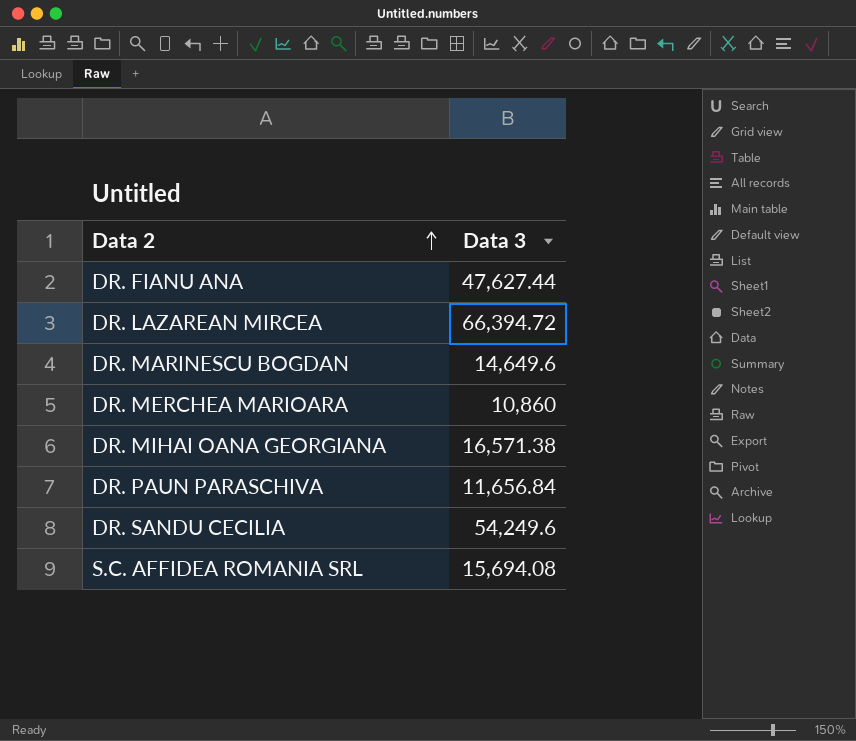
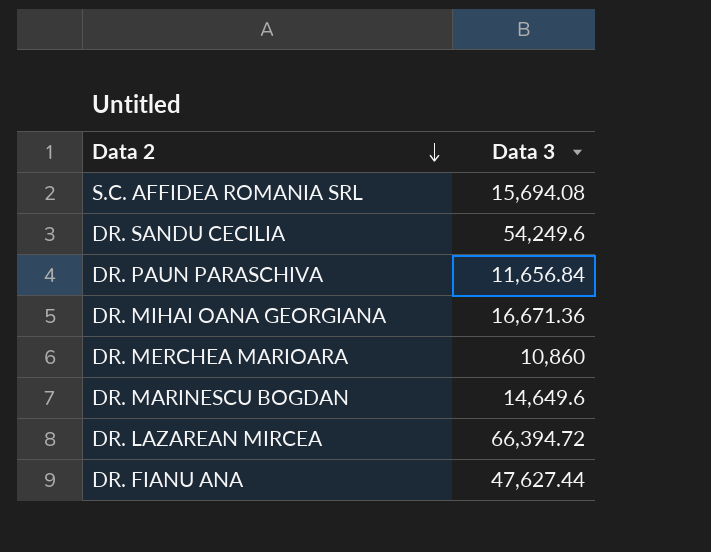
row order: Data 2 ascending -> Data 2 descending
DR. MIHAI OANA GEORGIANA | Data 3: 16,571.38 -> 16,671.36

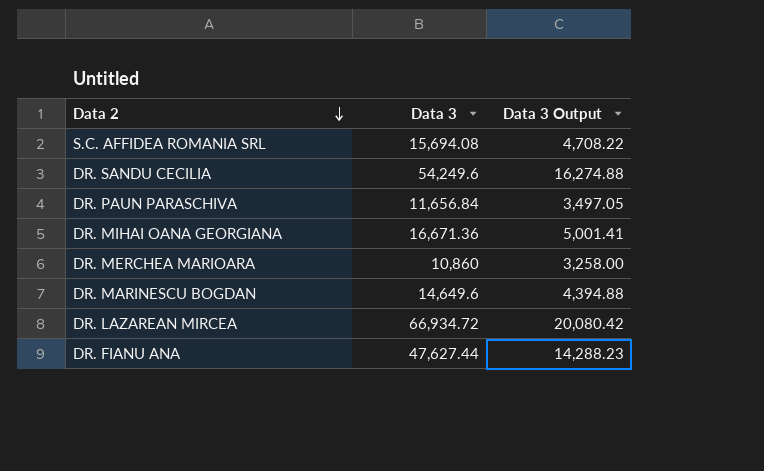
column Data 3 Output | formula: none -> [Data 3] * 0.3
DR. LAZAREAN MIRCEA | Data 3: 66,394.72 -> 66,934.72

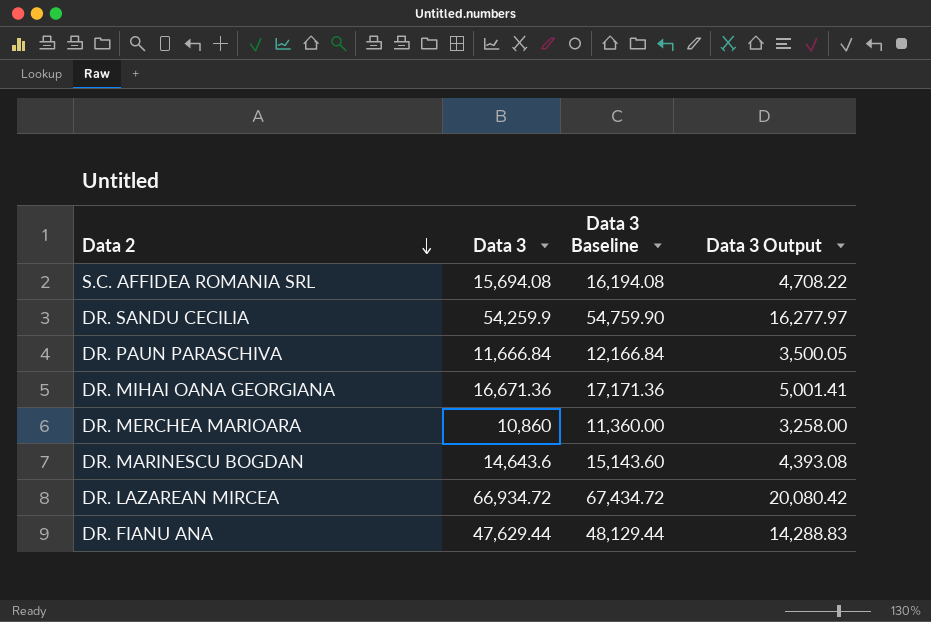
column Data 3 Baseline | formula: none -> [Data 3] + 500
DR. SANDU CECILIA | Data 3: 54,249.6 -> 54,259.9
DR. SANDU CECILIA | Data 3 Output: 16,274.88 -> 16,277.97
DR. PAUN PARASCHIVA | Data 3: 11,656.84 -> 11,666.84
DR. PAUN PARASCHIVA | Data 3 Output: 3,497.05 -> 3,500.05
DR. MARINESCU BOGDAN | Data 3: 14,649.6 -> 14,643.6
DR. MARINESCU BOGDAN | Data 3 Output: 4,394.88 -> 4,393.08
DR. FIANU ANA | Data 3: 47,627.44 -> 47,629.44
DR. FIANU ANA | Data 3 Output: 14,288.23 -> 14,288.83

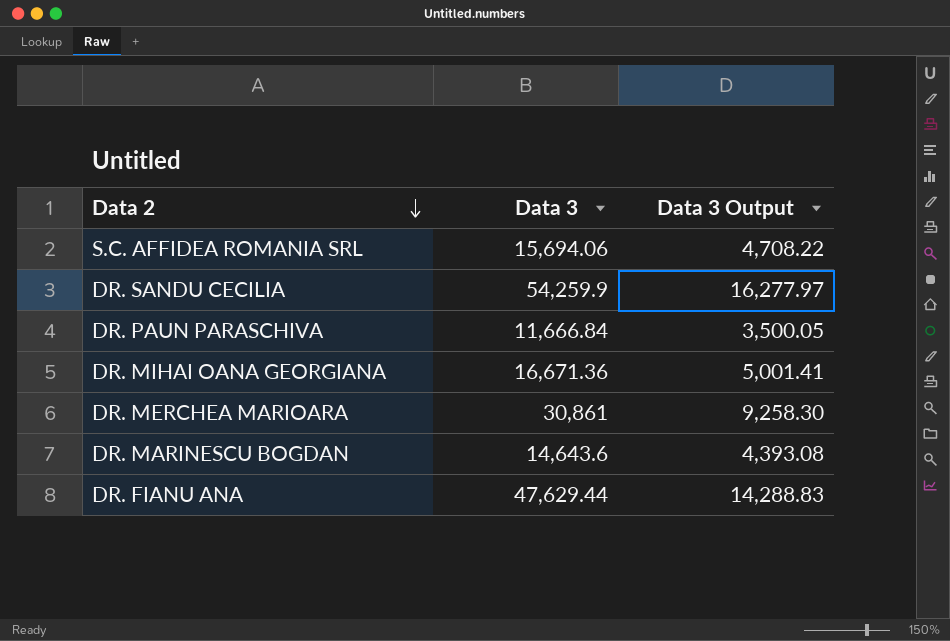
column Data 3 Baseline | formula: [Data 3] + 500 -> none
row DR. LAZAREAN MIRCEA: 66,934.72 | 67,434.72 | 20,080.42 -> none
S.C. AFFIDEA ROMANIA SRL | Data 3: 15,694.08 -> 15,694.06
DR. MERCHEA MARIOARA | Data 3: 10,860 -> 30,861
DR. MERCHEA MARIOARA | Data 3 Output: 3,258.00 -> 9,258.30

